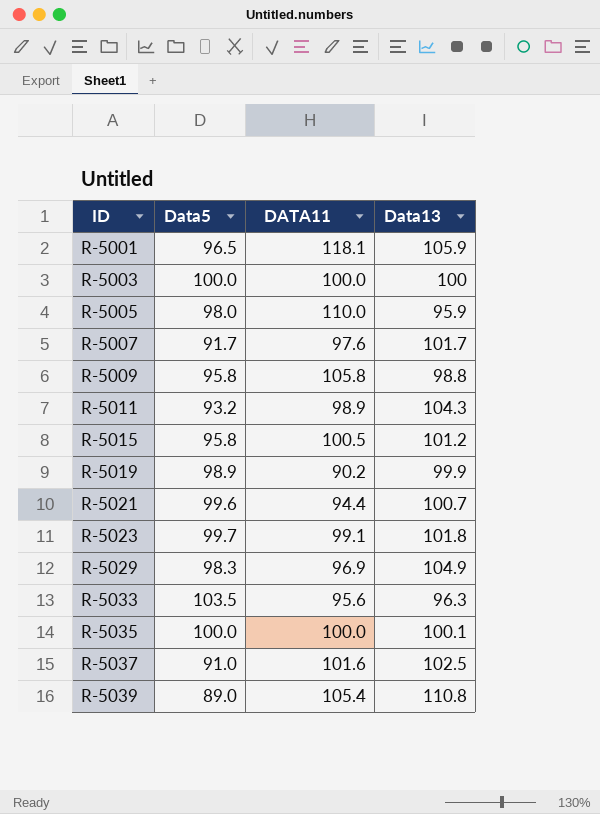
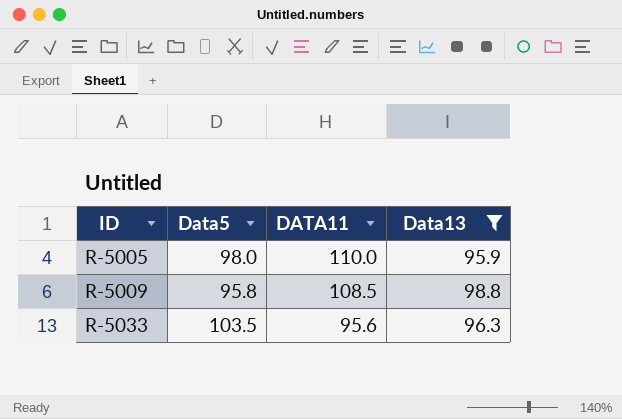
filter: none -> Data13 <= 98.8
R-5009 | DATA11: 105.8 -> 108.5

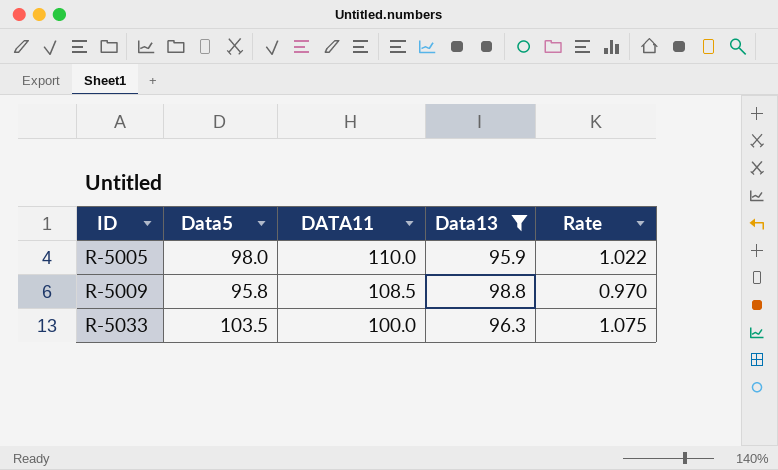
column Rate | formula: none -> [Data5] / [Data13]
R-5033 | DATA11: 95.6 -> 100.0

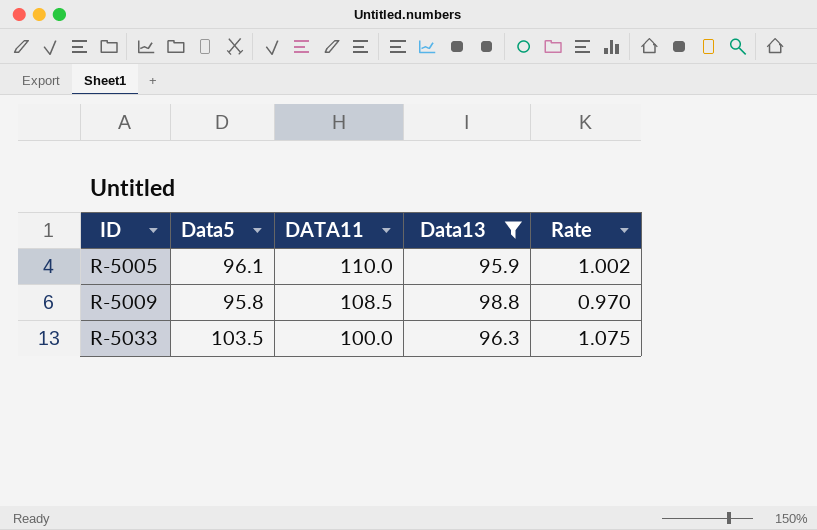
R-5005 | Data5: 98.0 -> 96.1
R-5005 | Rate: 1.022 -> 1.002

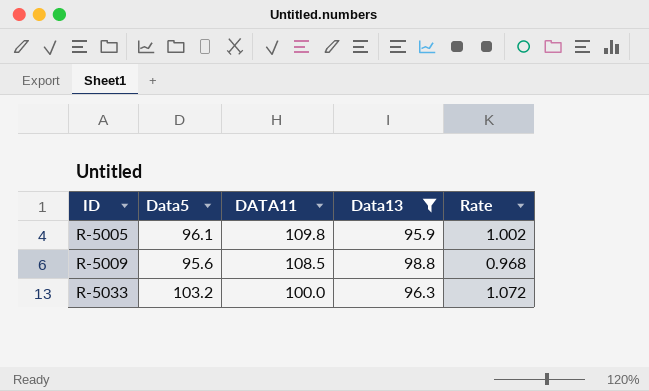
R-5005 | DATA11: 110.0 -> 109.8
R-5009 | Data5: 95.8 -> 95.6
R-5009 | Rate: 0.970 -> 0.968
R-5033 | Data5: 103.5 -> 103.2
R-5033 | Rate: 1.075 -> 1.072

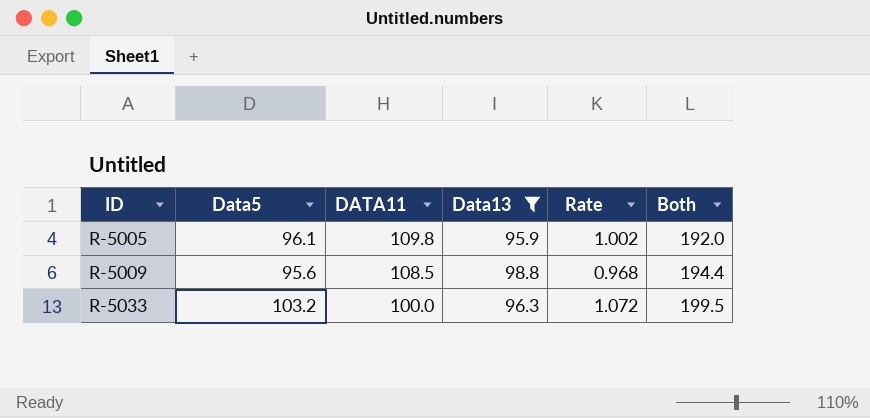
column Both | formula: none -> [Data5] + [Data13]

